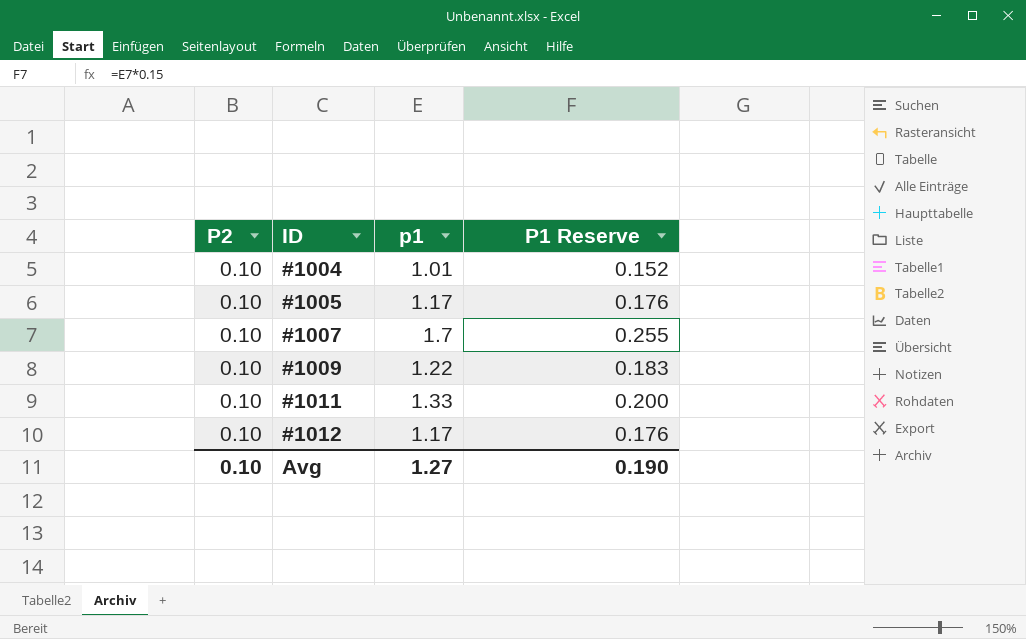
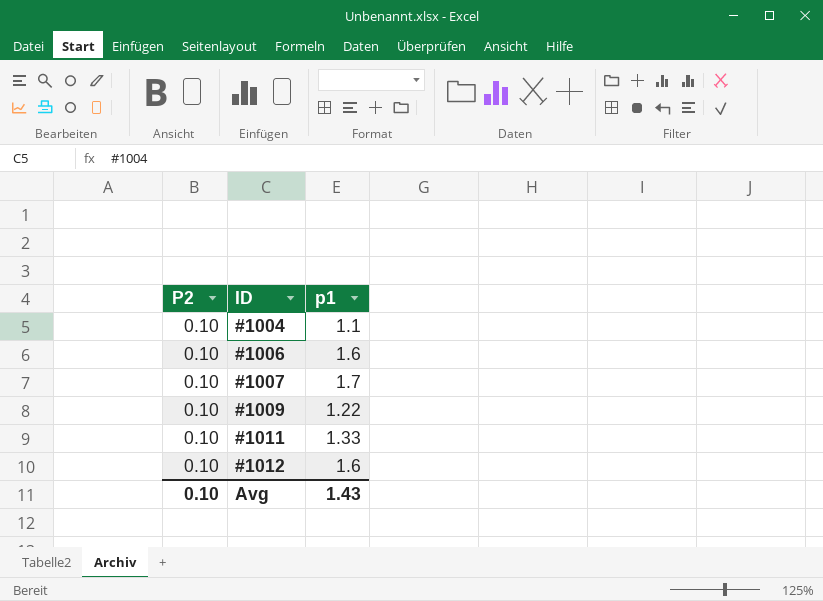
column P1 Reserve | formula: [p1] * 0.15 -> none
row #1005: 0.10 | 1.17 | 0.176 -> none
#1004 | p1: 1.01 -> 1.1
row #1006: none -> 0.10 | 1.6
#1012 | p1: 1.17 -> 1.6
Avg | p1: 1.27 -> 1.43

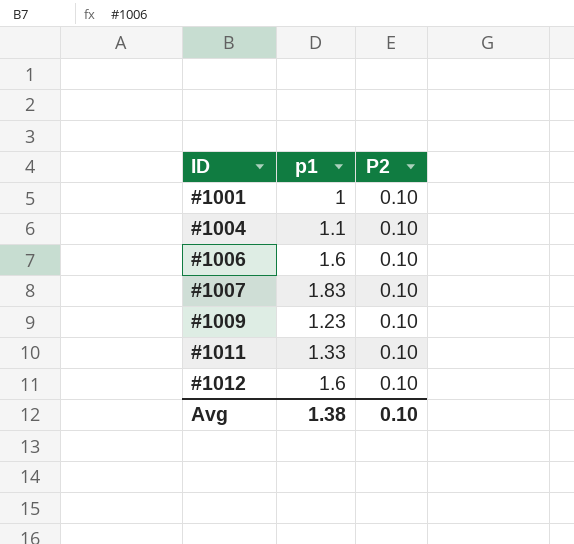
column P2 | position: 1 -> 3
row #1001: none -> 1 | 0.10
#1007 | p1: 1.7 -> 1.83
#1009 | p1: 1.22 -> 1.23
Avg | p1: 1.43 -> 1.38

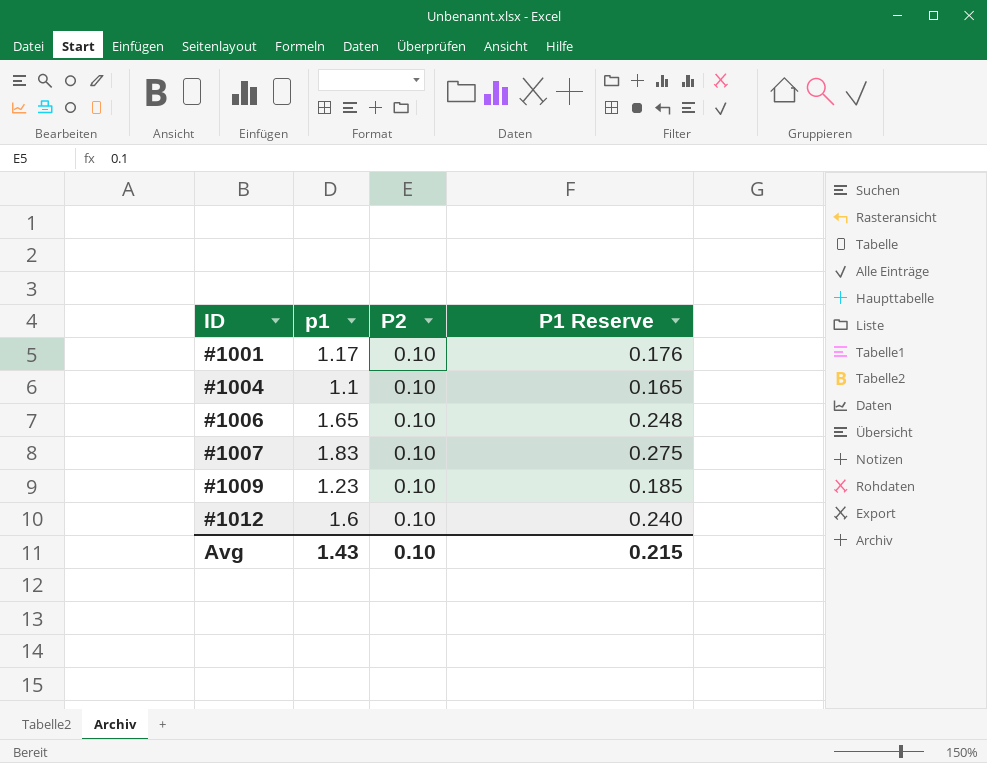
column P1 Reserve | formula: none -> [p1] * 0.15
row #1011: 1.33 | 0.10 -> none
#1001 | p1: 1 -> 1.17
#1006 | p1: 1.6 -> 1.65
Avg | p1: 1.38 -> 1.43

